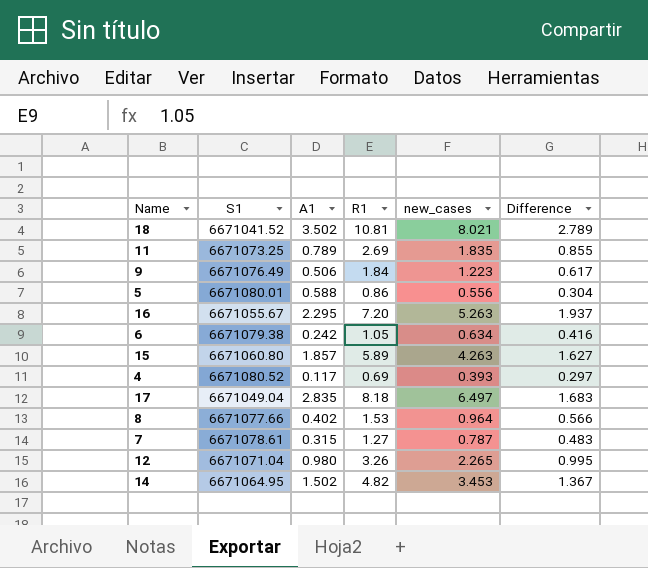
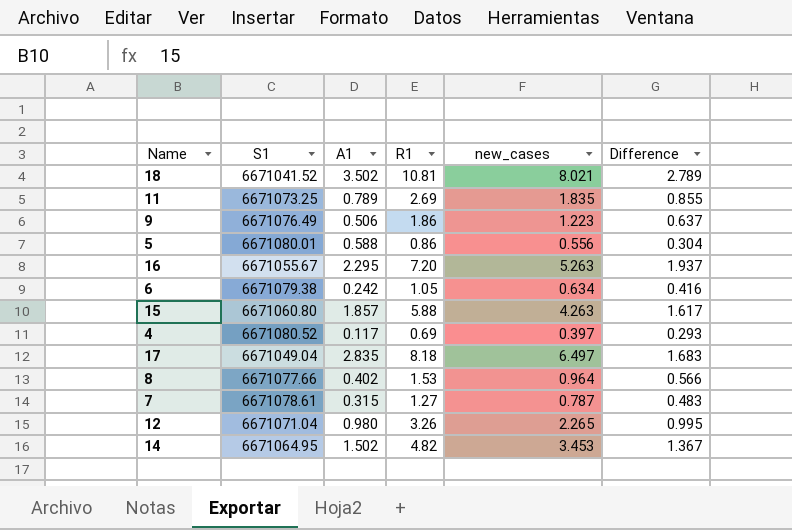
9 | R1: 1.84 -> 1.86
9 | Difference: 0.617 -> 0.637
15 | R1: 5.89 -> 5.88
15 | Difference: 1.627 -> 1.617
4 | new_cases: 0.393 -> 0.397
4 | Difference: 0.297 -> 0.293

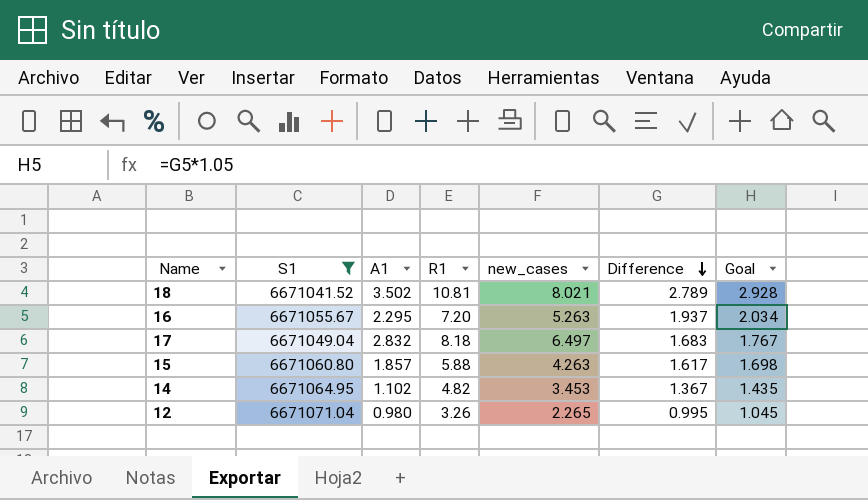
filter: none -> S1 <= 6671071.04
row order: none -> Difference descending
column Goal | formula: none -> [Difference] * 1.05
17 | A1: 2.835 -> 2.832
14 | A1: 1.502 -> 1.102

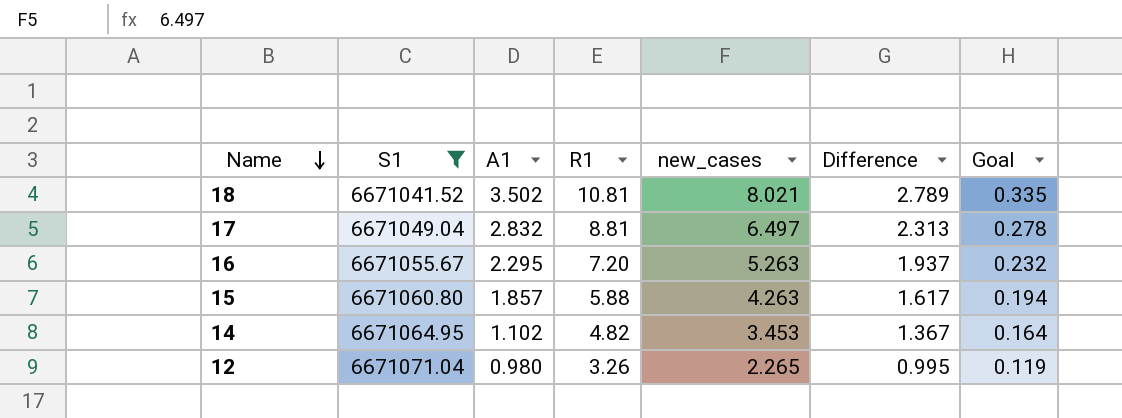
row order: Difference descending -> Name descending
column Goal | formula: [Difference] * 1.05 -> [Difference] * 0.12
17 | R1: 8.18 -> 8.81
17 | Difference: 1.683 -> 2.313

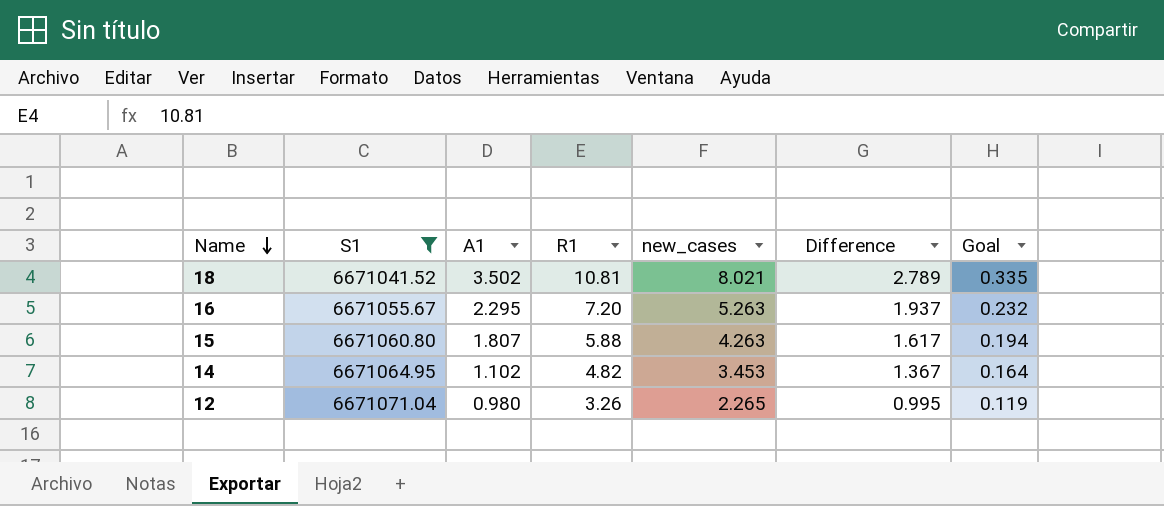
row 17: 6671049.04 | 2.832 | 8.81 | 6.497 | 2.313 | 0.278 -> none
15 | A1: 1.857 -> 1.807

